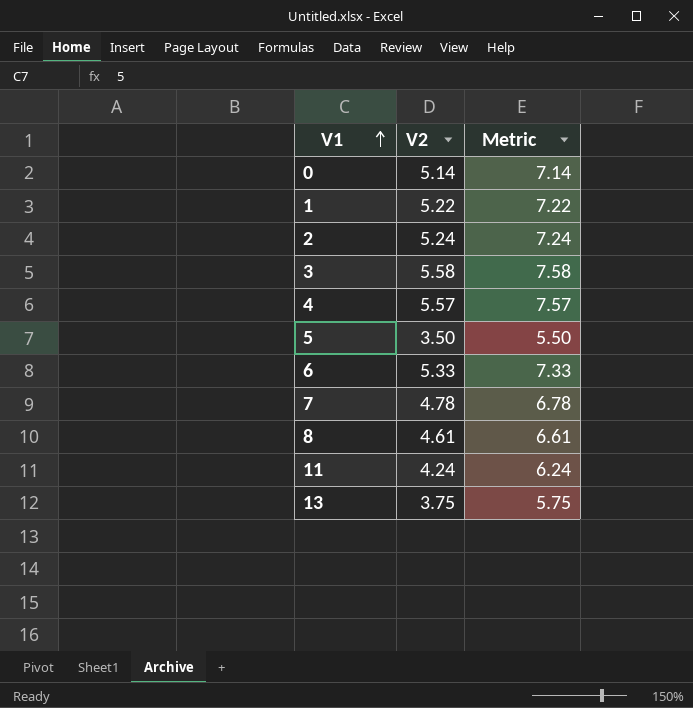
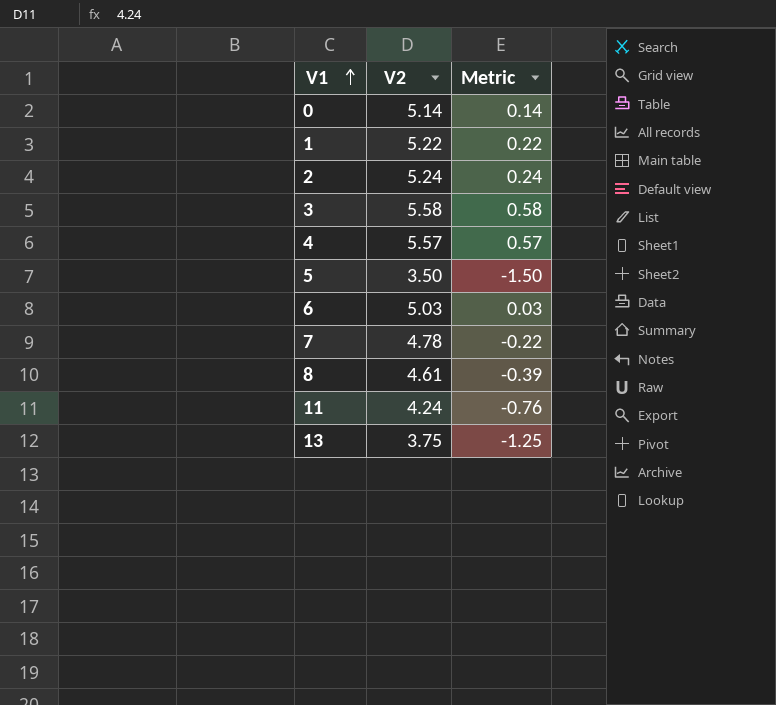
column Metric | formula: [V2] + 2 -> [V2] - 5
6 | V2: 5.33 -> 5.03

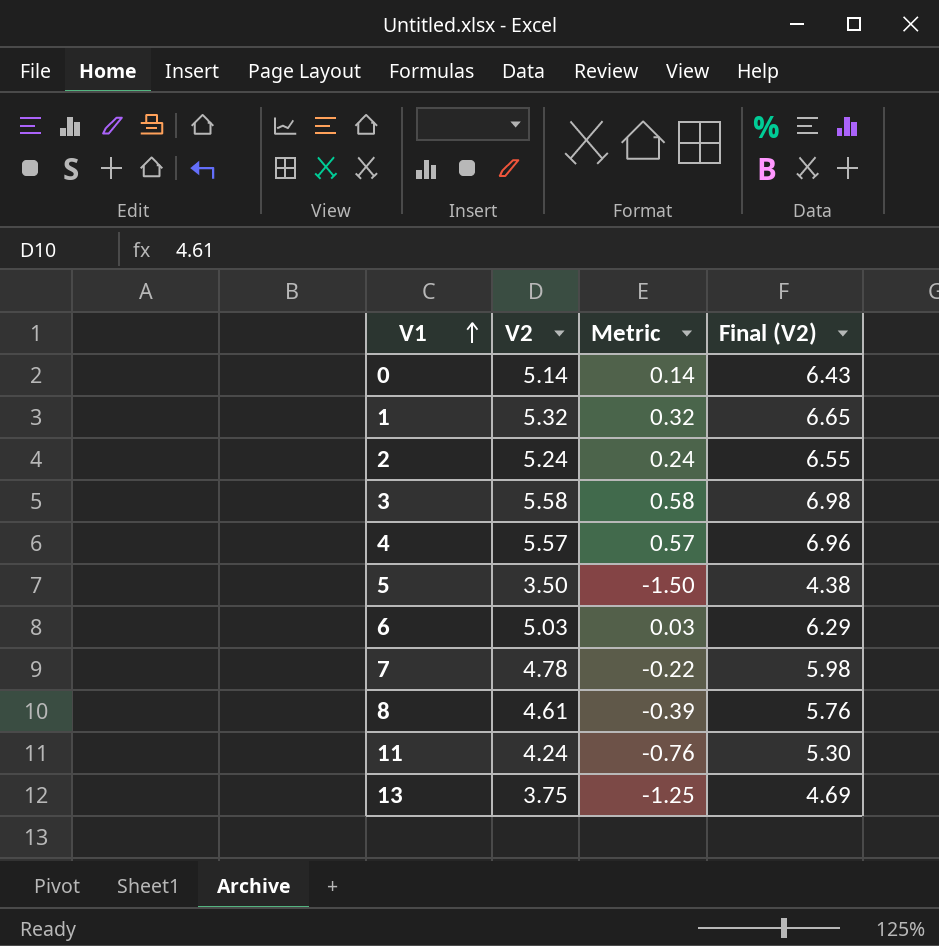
column Final (V2) | formula: none -> [V2] * 1.25
1 | V2: 5.22 -> 5.32
1 | Metric: 0.22 -> 0.32

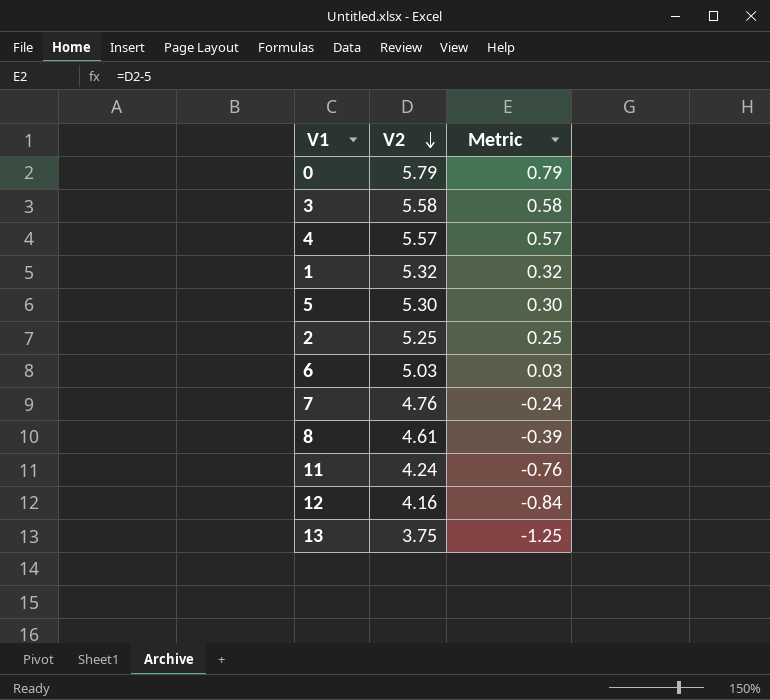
row order: V1 ascending -> V2 descending
column Final (V2) | formula: [V2] * 1.25 -> none
0 | V2: 5.14 -> 5.79
0 | Metric: 0.14 -> 0.79
5 | V2: 3.50 -> 5.30
5 | Metric: -1.50 -> 0.30
2 | V2: 5.24 -> 5.25
2 | Metric: 0.24 -> 0.25
7 | V2: 4.78 -> 4.76
7 | Metric: -0.22 -> -0.24
row 12: none -> 4.16 | -0.84

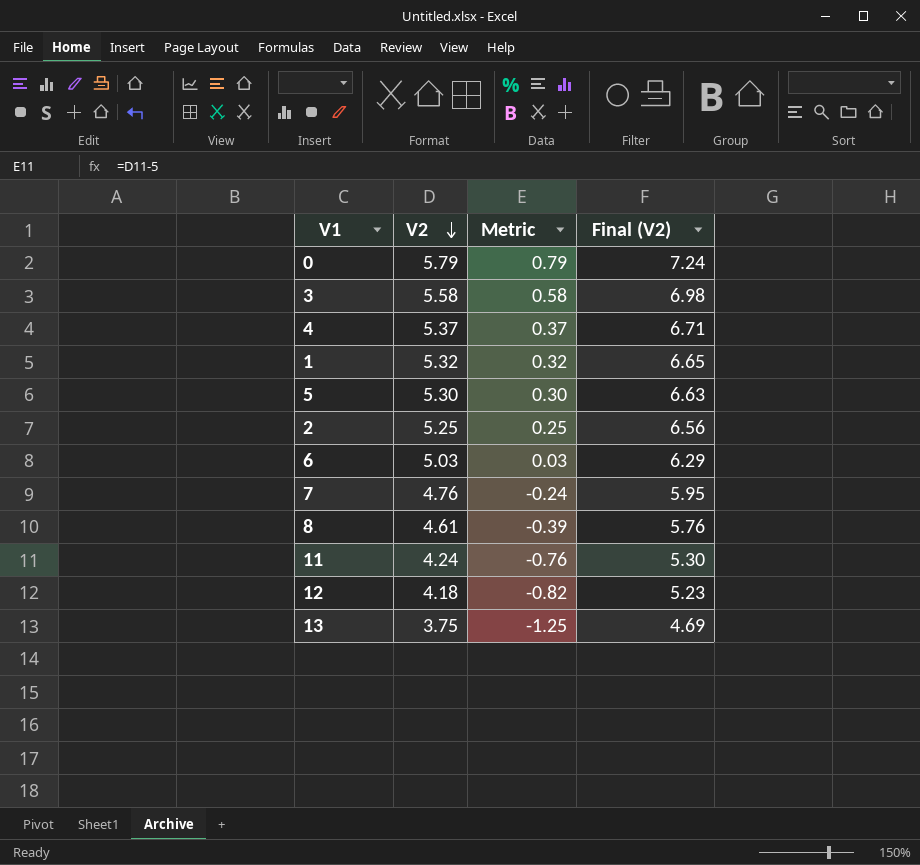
column Final (V2) | formula: none -> [V2] * 1.25
4 | V2: 5.57 -> 5.37
4 | Metric: 0.57 -> 0.37
12 | V2: 4.16 -> 4.18
12 | Metric: -0.84 -> -0.82

